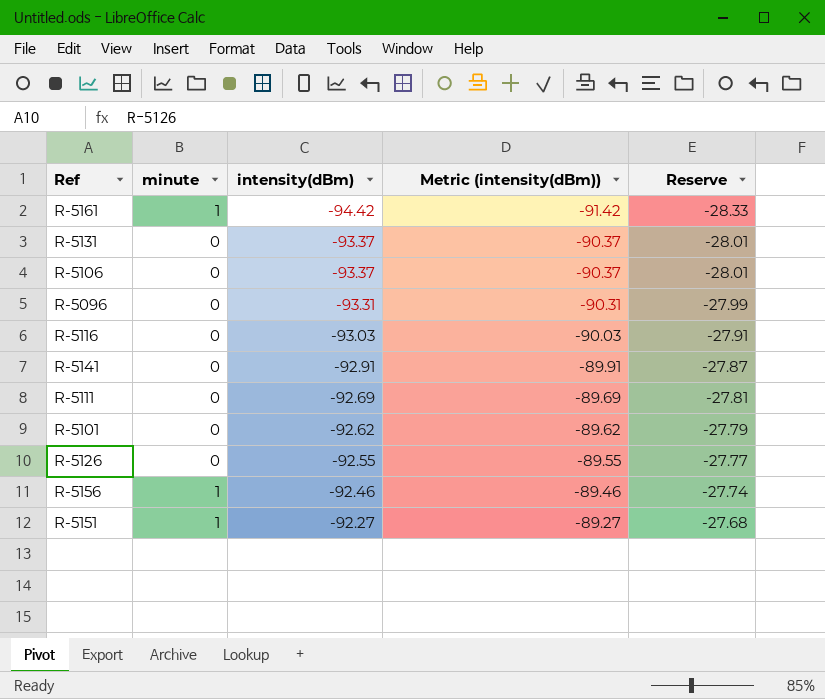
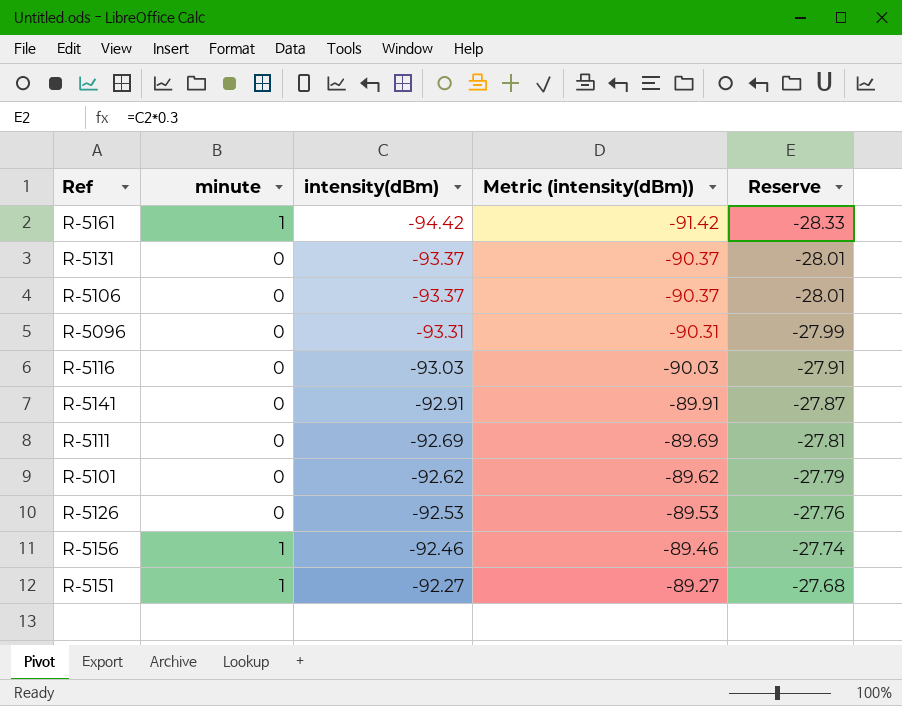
R-5126 | intensity(dBm): -92.55 -> -92.53
R-5126 | Metric (intensity(dBm)): -89.55 -> -89.53
R-5126 | Reserve: -27.77 -> -27.76

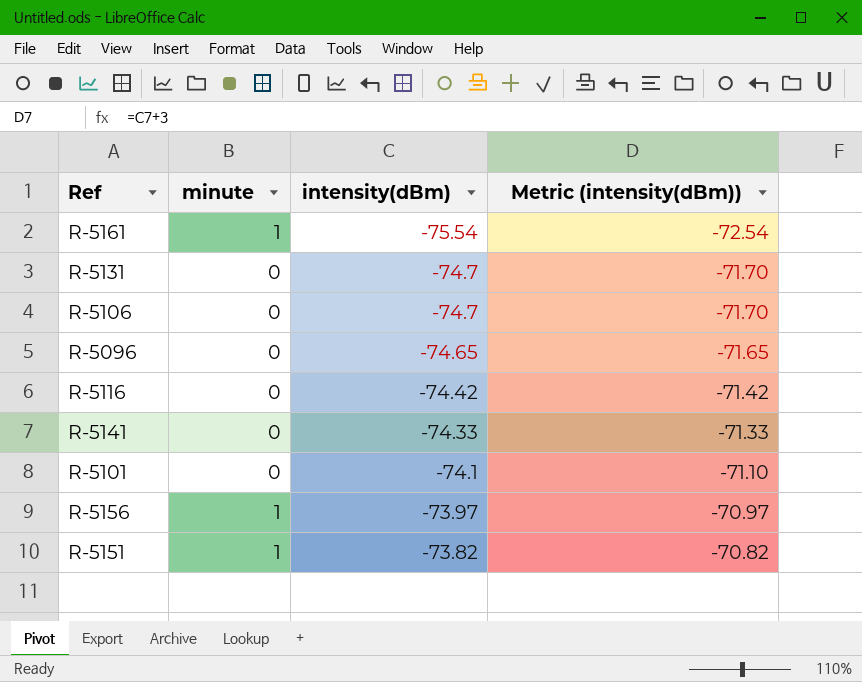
column Reserve | formula: [intensity(dBm)] * 0.3 -> none
row R-5111: 0 | -92.69 | -89.69 | -27.81 -> none
row R-5126: 0 | -92.53 | -89.53 | -27.76 -> none
R-5161 | intensity(dBm): -94.42 -> -75.54
R-5161 | Metric (intensity(dBm)): -91.42 -> -72.54
R-5131 | intensity(dBm): -93.37 -> -74.7
R-5131 | Metric (intensity(dBm)): -90.37 -> -71.70
R-5106 | intensity(dBm): -93.37 -> -74.7
R-5106 | Metric (intensity(dBm)): -90.37 -> -71.70
R-5096 | intensity(dBm): -93.31 -> -74.65
R-5096 | Metric (intensity(dBm)): -90.31 -> -71.65
R-5116 | intensity(dBm): -93.03 -> -74.42
R-5116 | Metric (intensity(dBm)): -90.03 -> -71.42
R-5141 | intensity(dBm): -92.91 -> -74.33
R-5141 | Metric (intensity(dBm)): -89.91 -> -71.33
R-5101 | intensity(dBm): -92.62 -> -74.1
R-5101 | Metric (intensity(dBm)): -89.62 -> -71.10
R-5156 | intensity(dBm): -92.46 -> -73.97
R-5156 | Metric (intensity(dBm)): -89.46 -> -70.97
R-5151 | intensity(dBm): -92.27 -> -73.82
R-5151 | Metric (intensity(dBm)): -89.27 -> -70.82

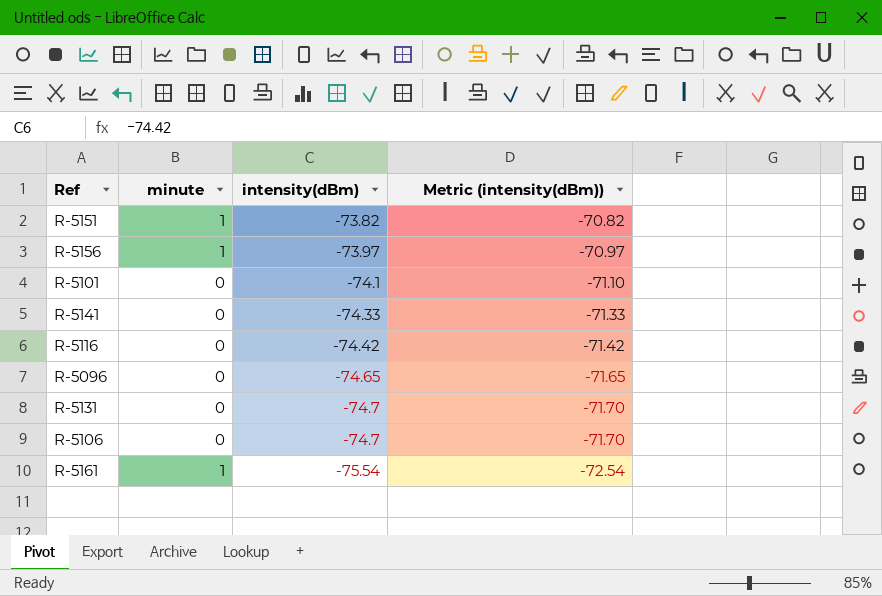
row order: intensity(dBm) ascending -> intensity(dBm) descending

